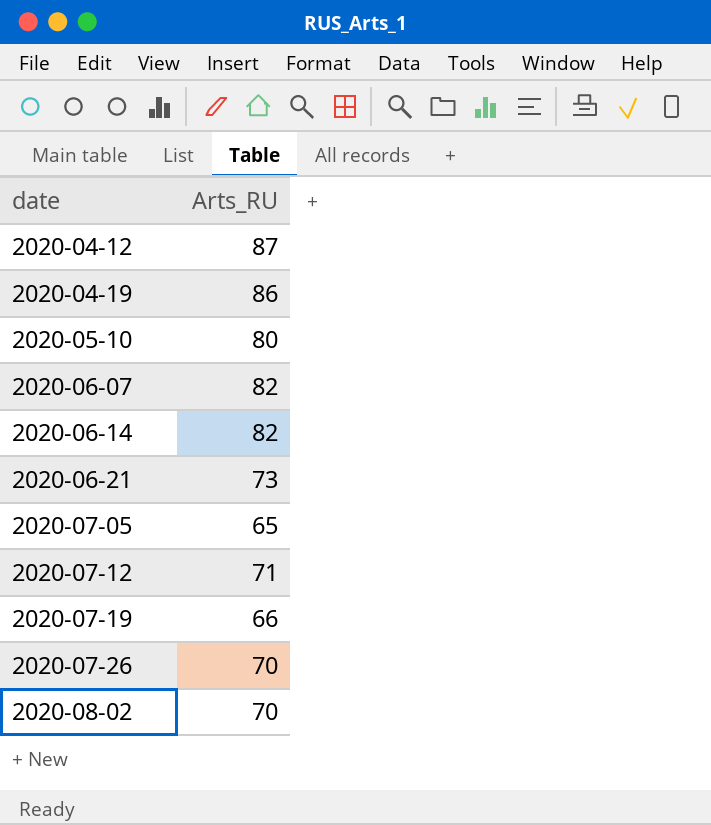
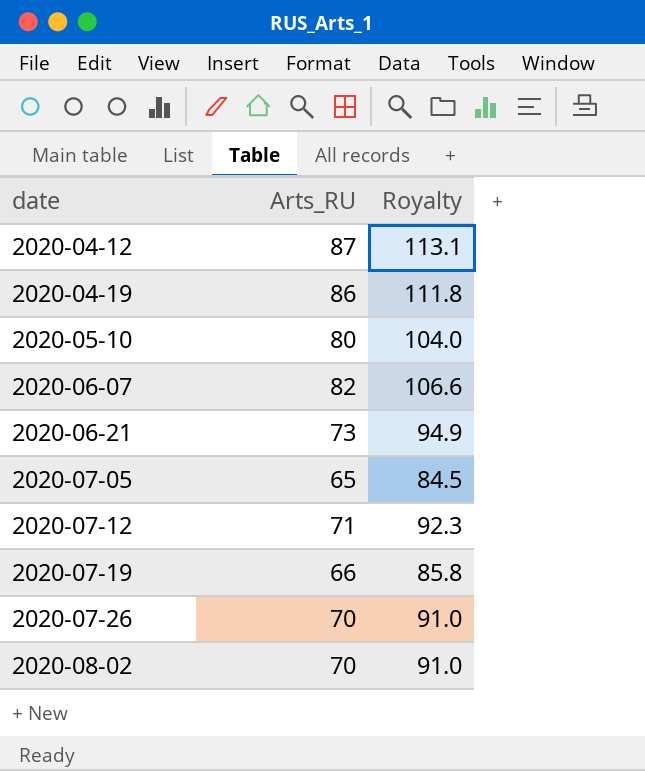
column Royalty | formula: none -> [Arts_RU] * 1.3
row 2020-06-14: 82 -> none

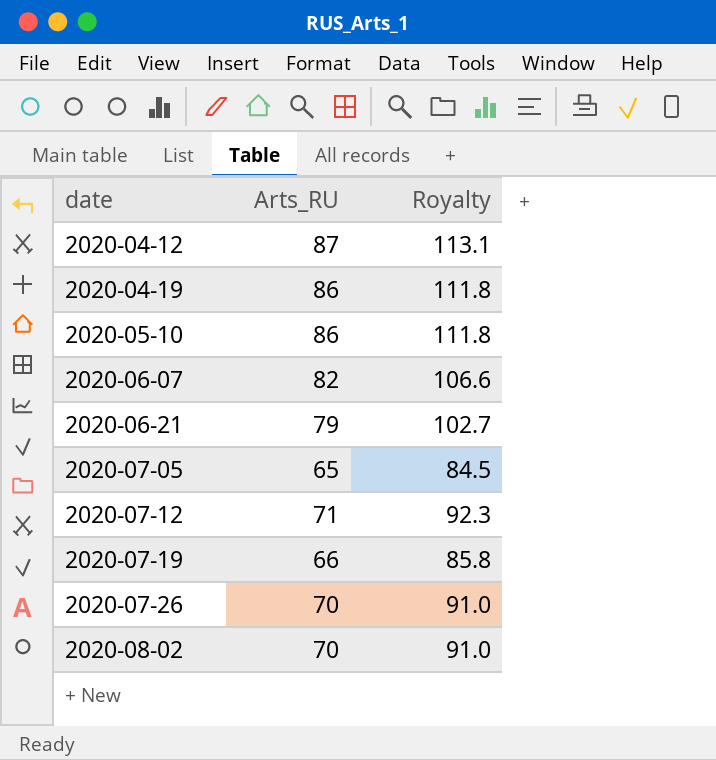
2020-05-10 | Arts_RU: 80 -> 86
2020-05-10 | Royalty: 104.0 -> 111.8
2020-06-21 | Arts_RU: 73 -> 79
2020-06-21 | Royalty: 94.9 -> 102.7

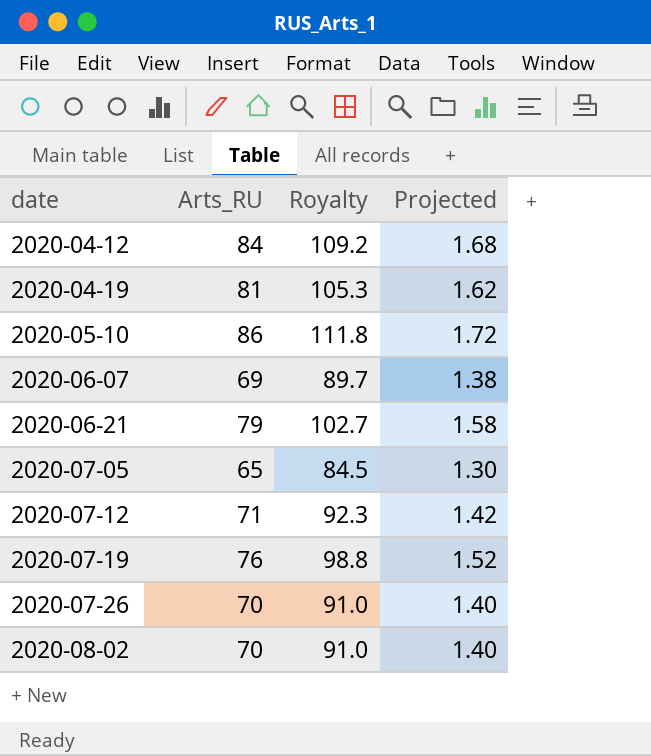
column Projected | formula: none -> [Arts_RU] * 0.02
2020-04-12 | Arts_RU: 87 -> 84
2020-04-12 | Royalty: 113.1 -> 109.2
2020-04-19 | Arts_RU: 86 -> 81
2020-04-19 | Royalty: 111.8 -> 105.3
2020-06-07 | Arts_RU: 82 -> 69
2020-06-07 | Royalty: 106.6 -> 89.7
2020-07-19 | Arts_RU: 66 -> 76
2020-07-19 | Royalty: 85.8 -> 98.8

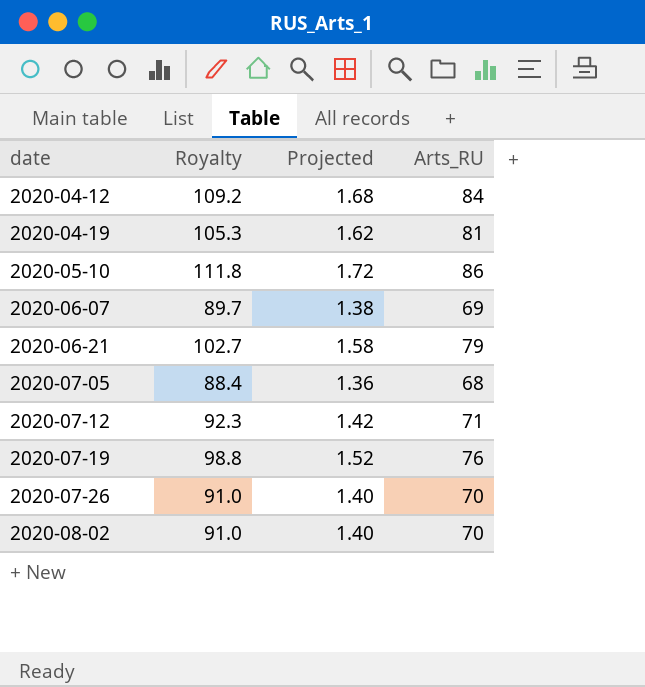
column Arts_RU | position: 2 -> 4
2020-07-05 | Royalty: 84.5 -> 88.4
2020-07-05 | Projected: 1.30 -> 1.36
2020-07-05 | Arts_RU: 65 -> 68

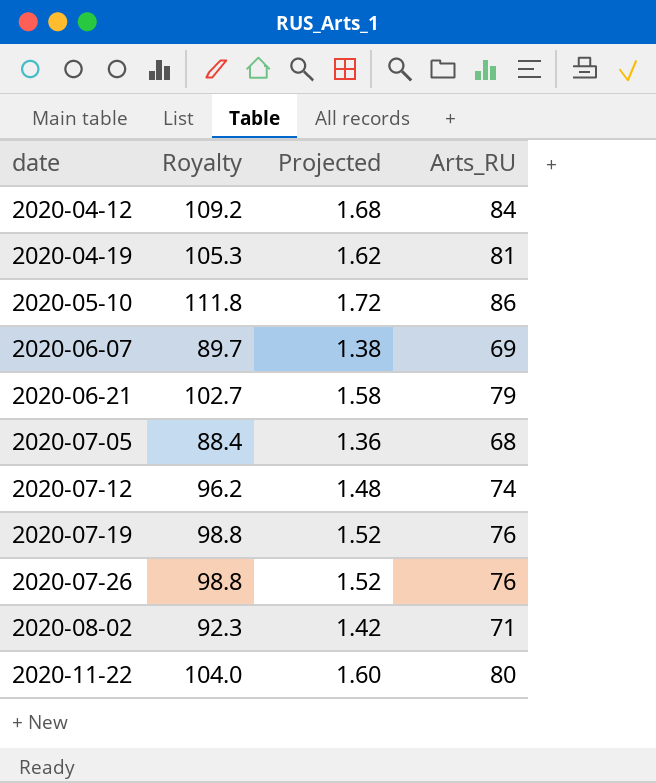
2020-07-12 | Royalty: 92.3 -> 96.2
2020-07-12 | Projected: 1.42 -> 1.48
2020-07-12 | Arts_RU: 71 -> 74
2020-07-26 | Royalty: 91.0 -> 98.8
2020-07-26 | Projected: 1.40 -> 1.52
2020-07-26 | Arts_RU: 70 -> 76
2020-08-02 | Royalty: 91.0 -> 92.3
2020-08-02 | Projected: 1.40 -> 1.42
2020-08-02 | Arts_RU: 70 -> 71
row 2020-11-22: none -> 104.0 | 1.60 | 80

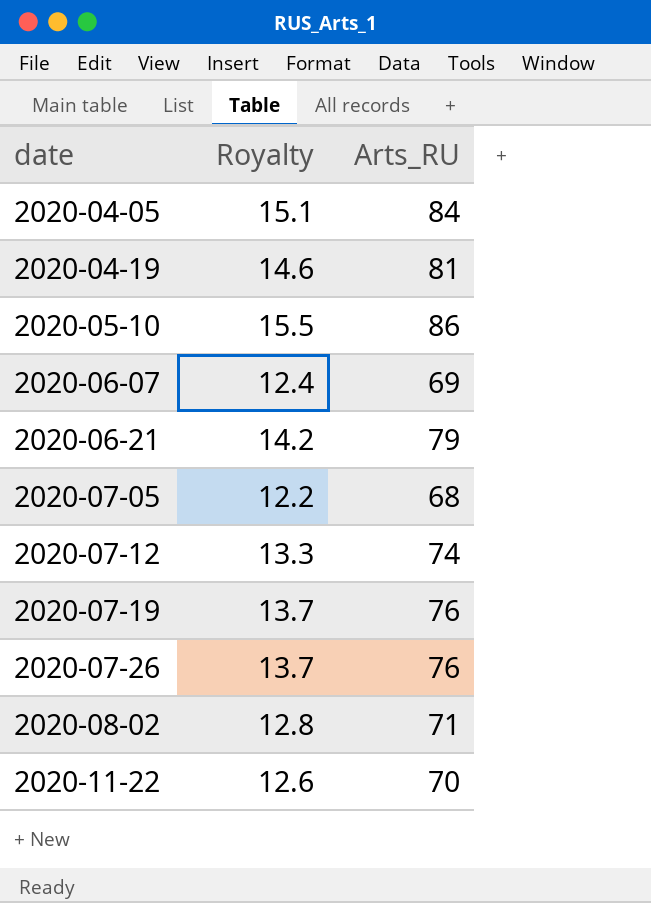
column Projected | formula: [Arts_RU] * 0.02 -> none
column Royalty | formula: [Arts_RU] * 1.3 -> [Arts_RU] * 0.18
row 2020-04-12: 109.2 | 1.68 | 84 -> none
row 2020-04-05: none -> 15.1 | 84
2020-11-22 | Arts_RU: 80 -> 70

